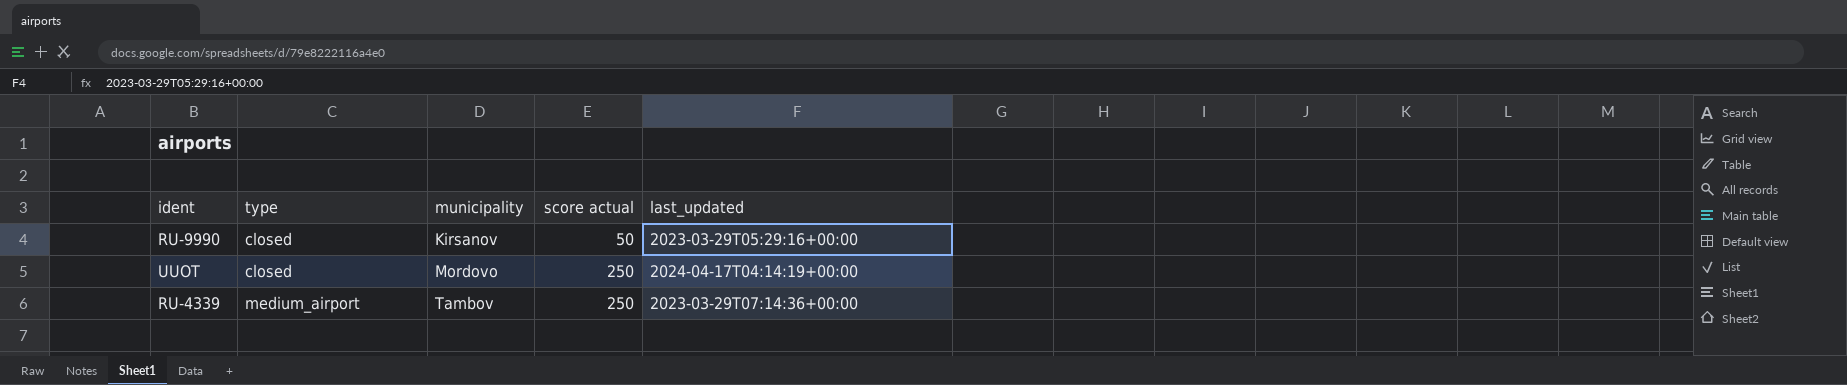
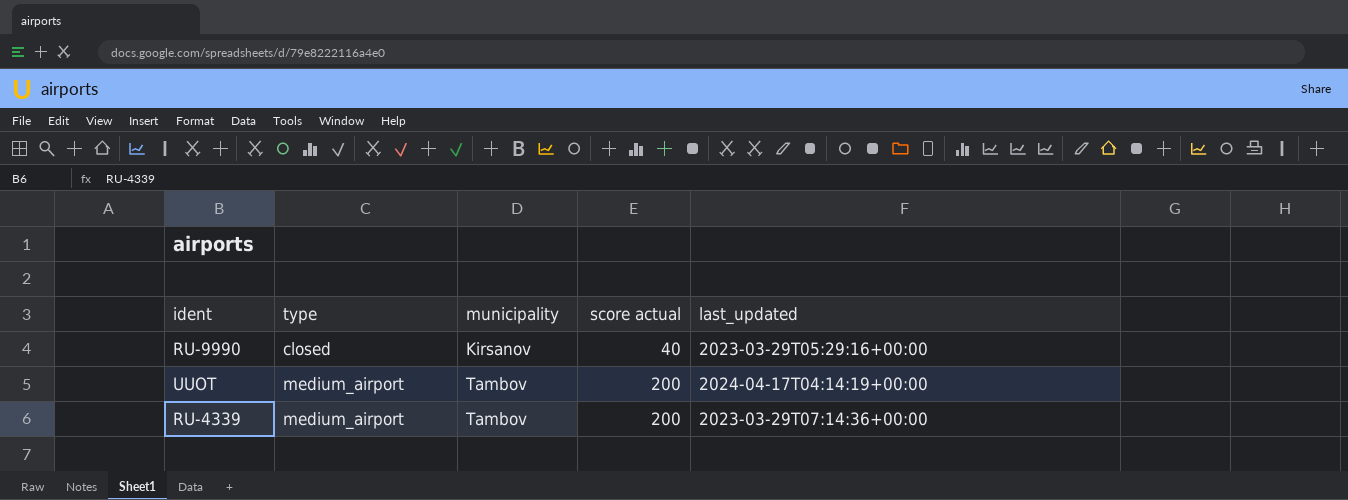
RU-9990 | score actual: 50 -> 40
UUOT | type: closed -> medium_airport
UUOT | municipality: Mordovo -> Tambov
UUOT | score actual: 250 -> 200
RU-4339 | score actual: 250 -> 200

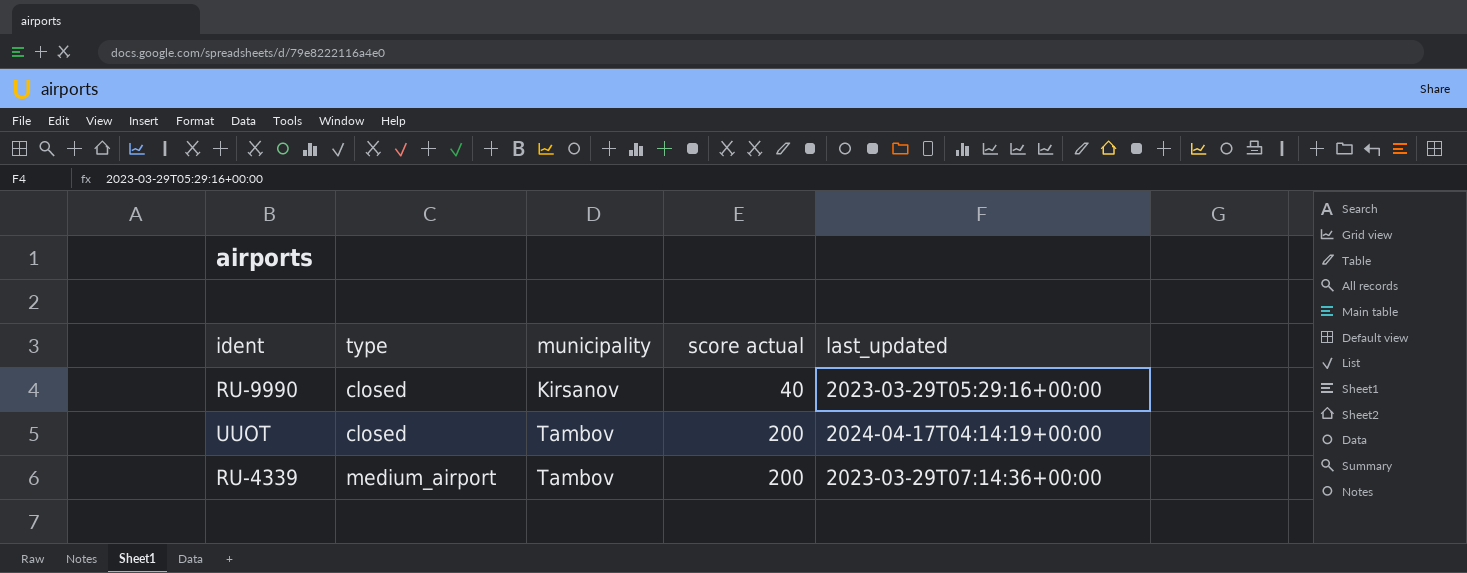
UUOT | type: medium_airport -> closed

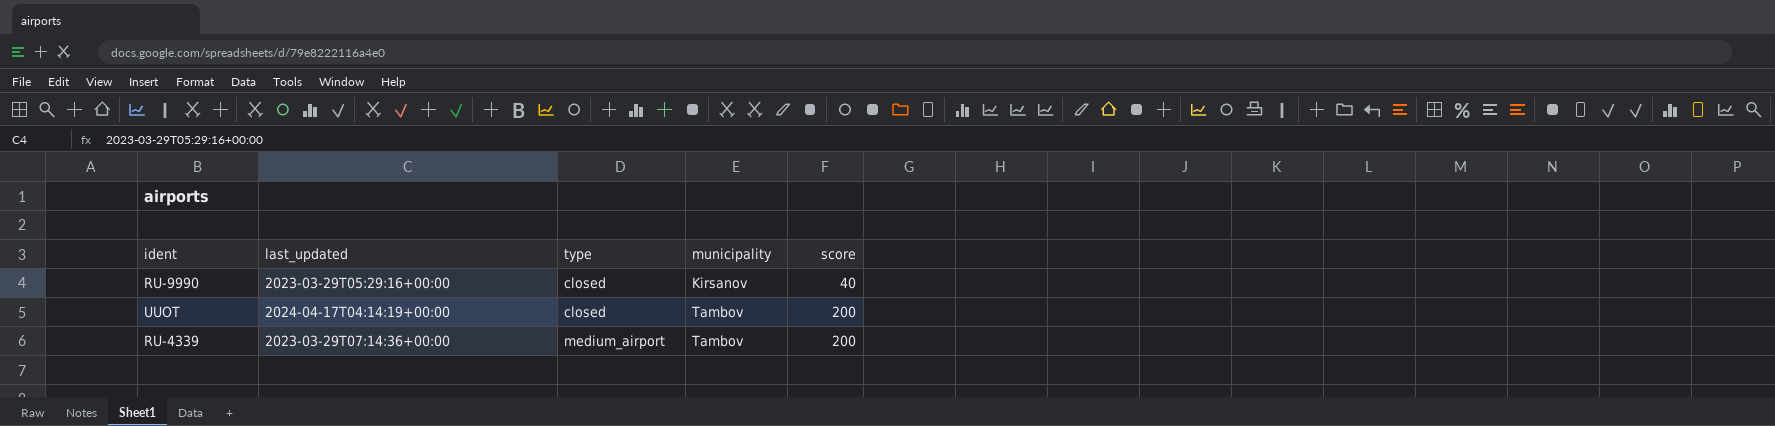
column last_updated | position: 5 -> 2
column name: score actual -> score

